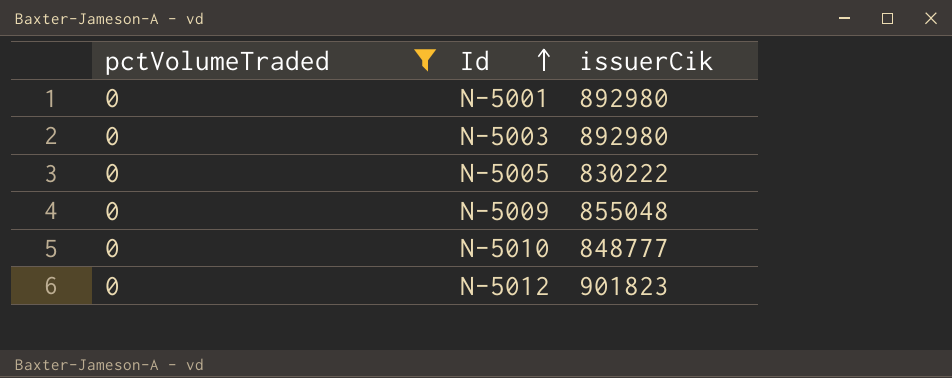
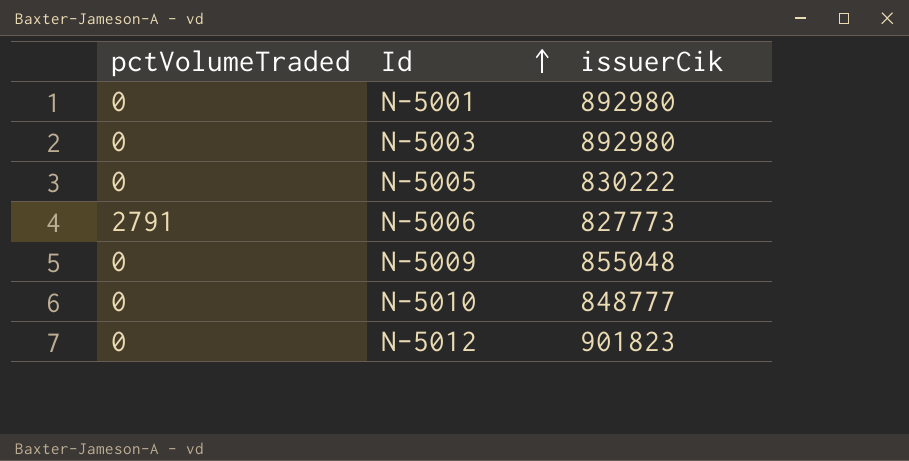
filter: pctVolumeTraded = 0 -> none

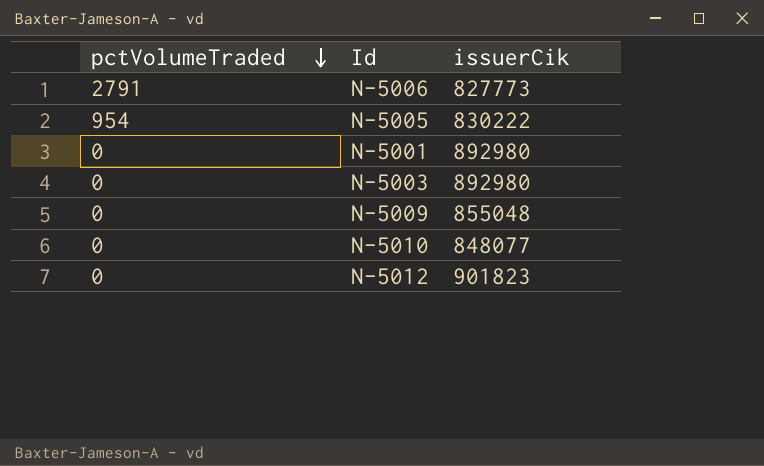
row order: Id ascending -> pctVolumeTraded descending
N-5005 | pctVolumeTraded: 0 -> 954
N-5010 | issuerCik: 848777 -> 848077

